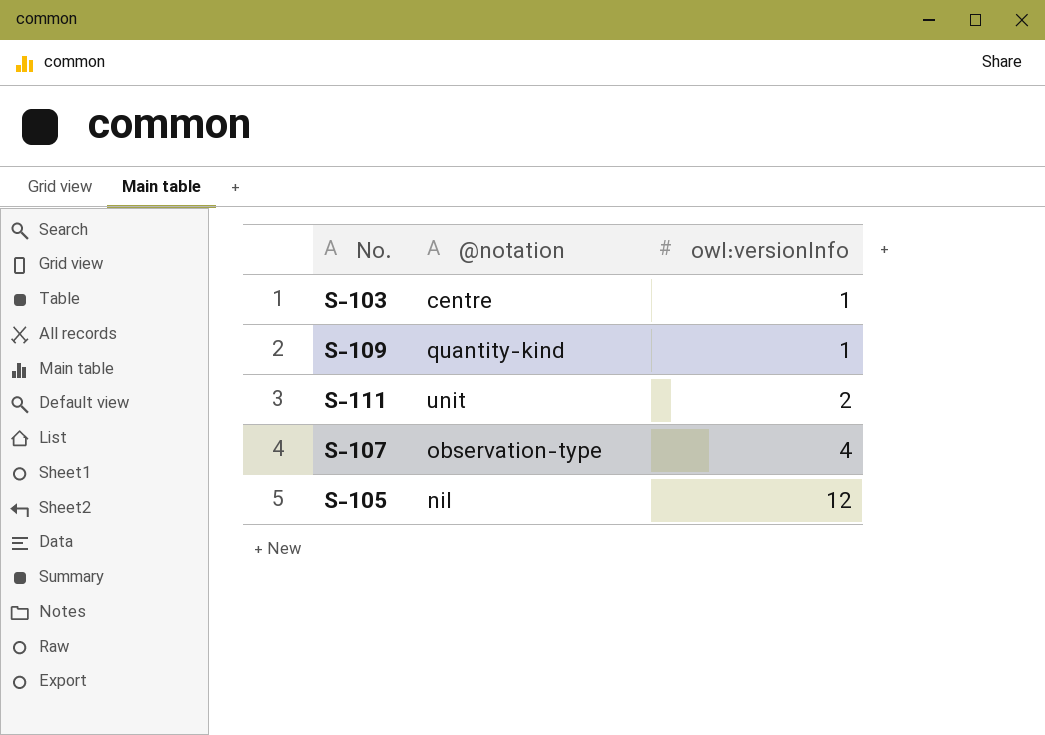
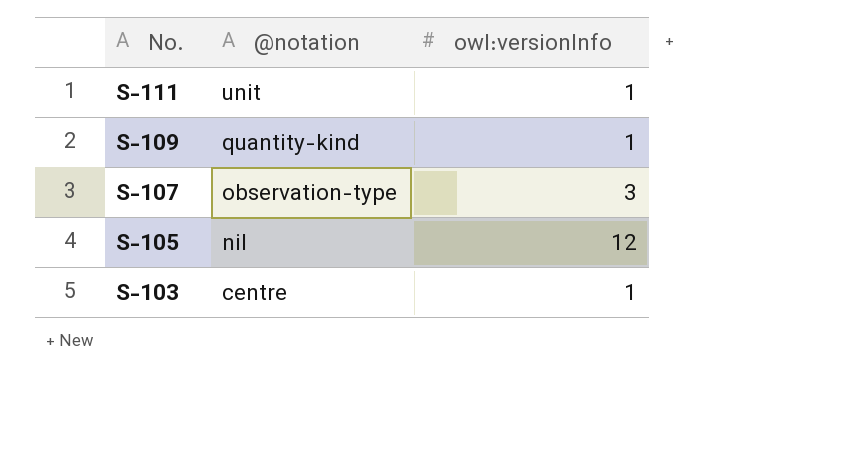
row order: owl:versionInfo ascending -> No. descending
S-111 | owl:versionInfo: 2 -> 1
S-107 | owl:versionInfo: 4 -> 3

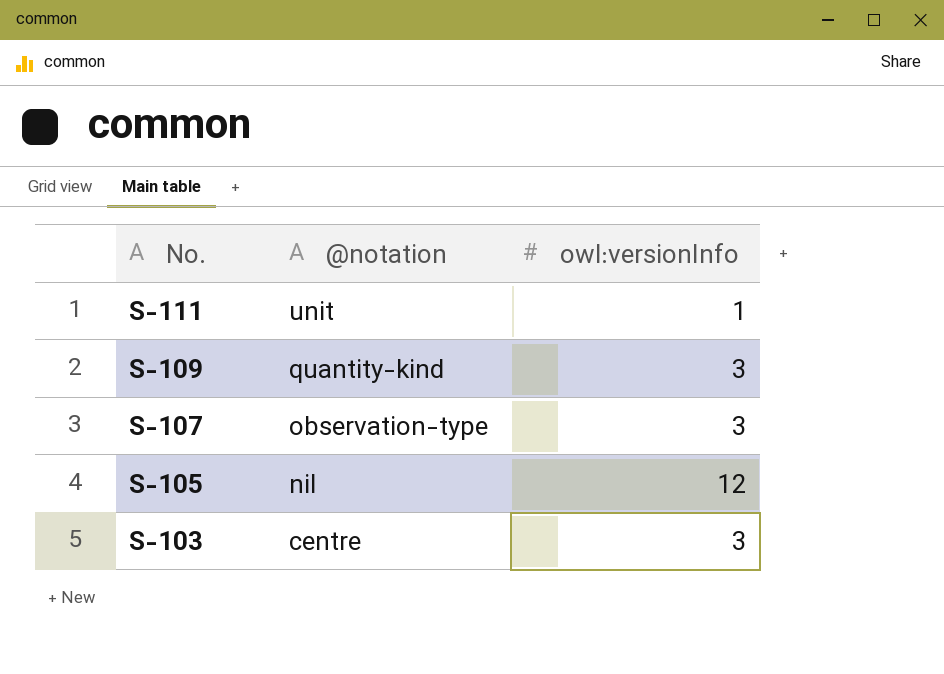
S-109 | owl:versionInfo: 1 -> 3
S-103 | owl:versionInfo: 1 -> 3

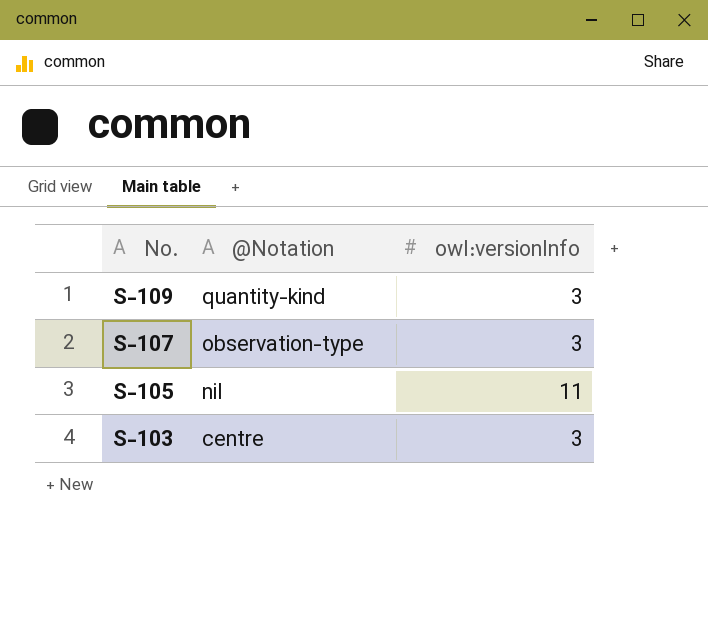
column name: @notation -> @Notation
row S-111: unit | 1 -> none
S-105 | owl:versionInfo: 12 -> 11

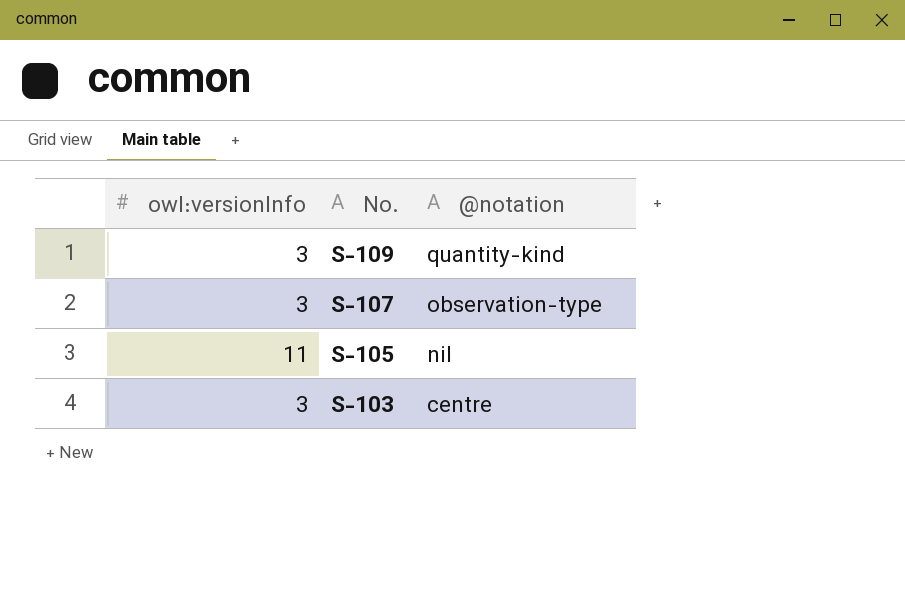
column owl:versionInfo | position: 3 -> 1
column name: @Notation -> @notation

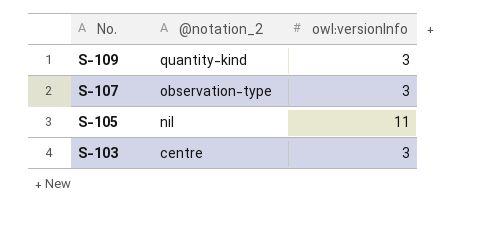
column name: @notation -> @notation_2
column owl:versionInfo | position: 1 -> 3

